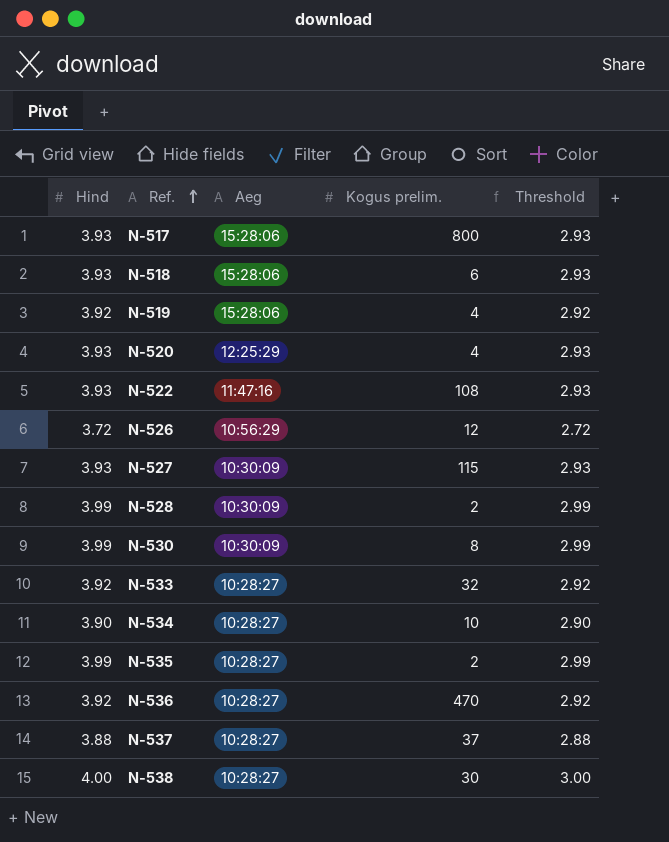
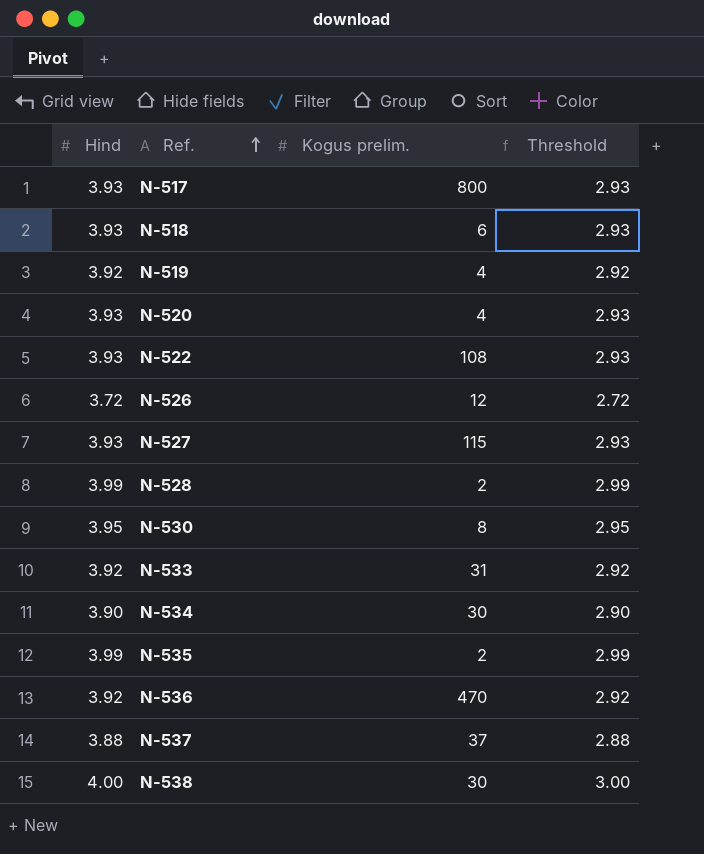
column Aeg | position: 3 -> none
N-530 | Hind: 3.99 -> 3.95
N-530 | Threshold: 2.99 -> 2.95
N-533 | Kogus prelim.: 32 -> 31
N-534 | Kogus prelim.: 10 -> 30

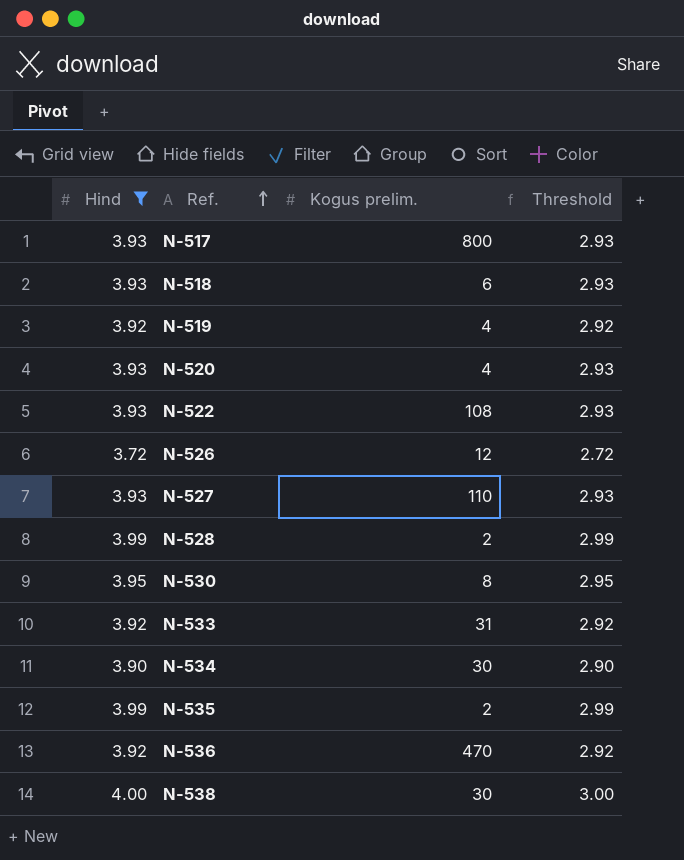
filter: none -> Hind != 3.88
N-527 | Kogus prelim.: 115 -> 110

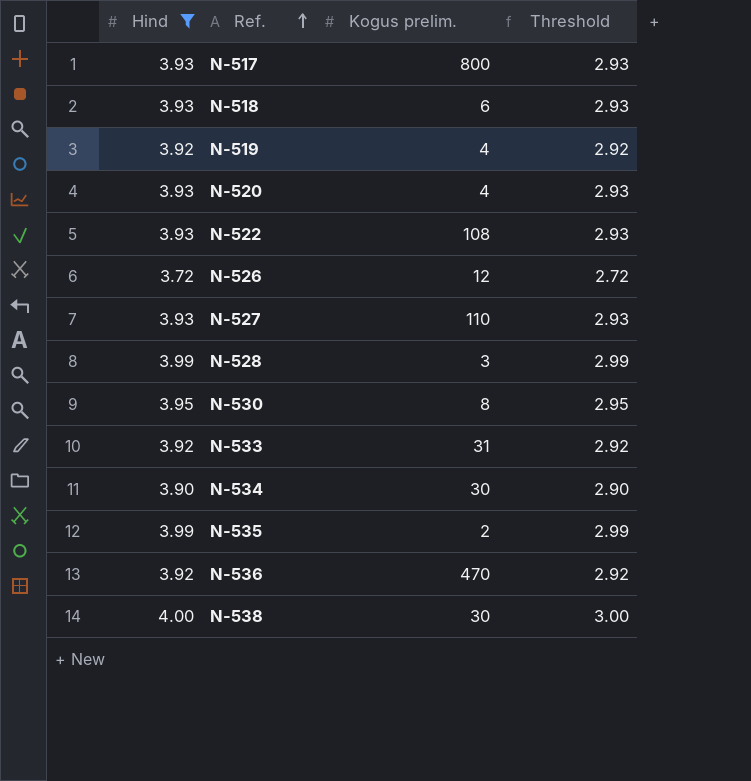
N-528 | Kogus prelim.: 2 -> 3

